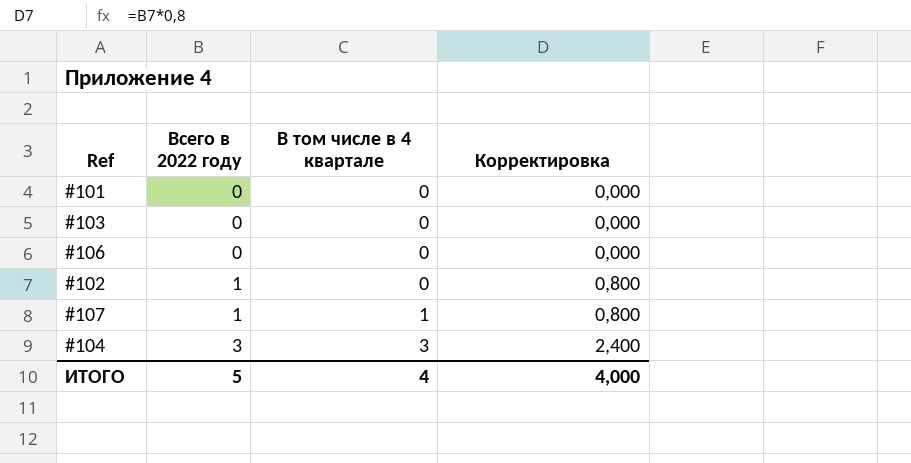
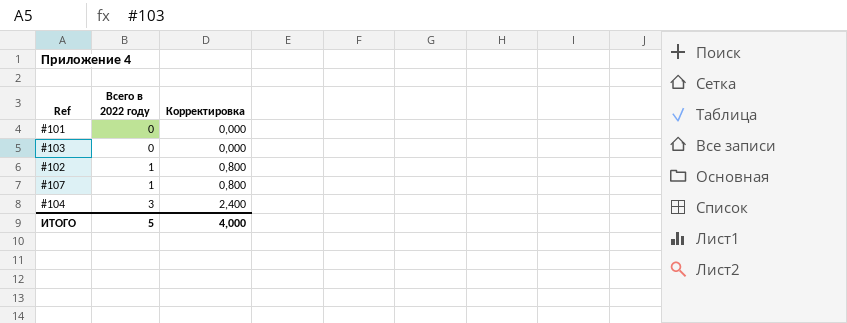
column В том числе в 4 квартале | position: 3 -> none
row #106: 0 | 0 | 0,000 -> none

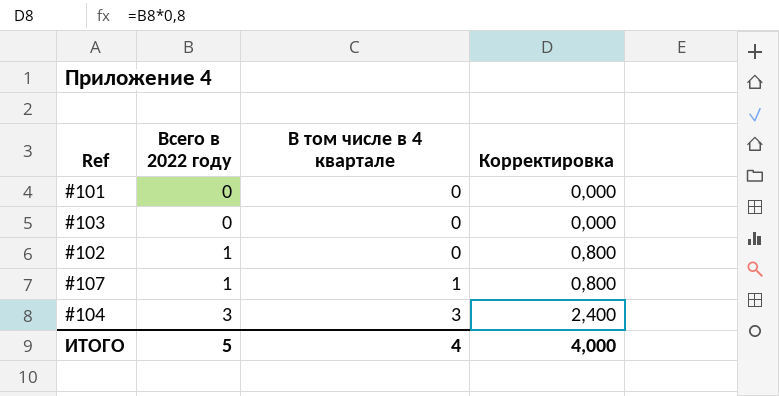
column В том числе в 4 квартале | position: none -> 3

